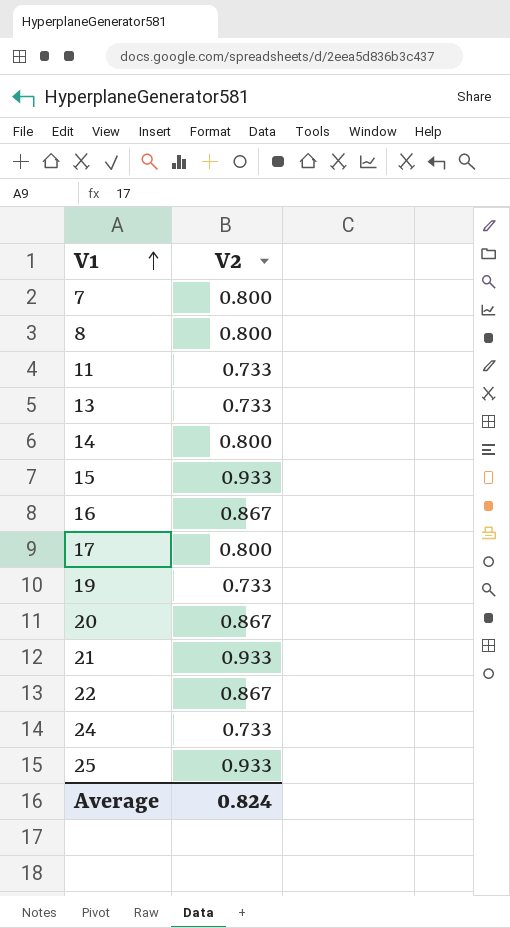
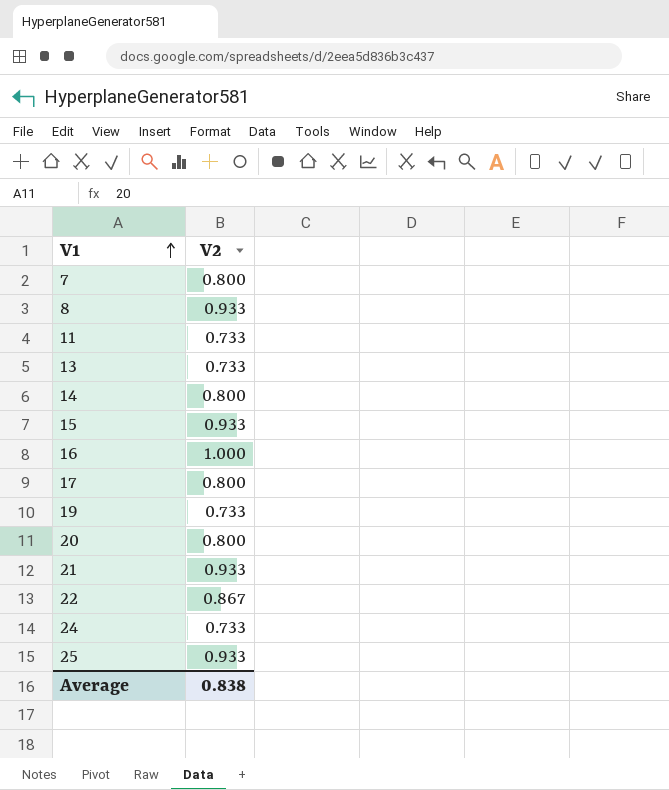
8 | V2: 0.800 -> 0.933
16 | V2: 0.867 -> 1.000
20 | V2: 0.867 -> 0.800
Average | V2: 0.824 -> 0.838

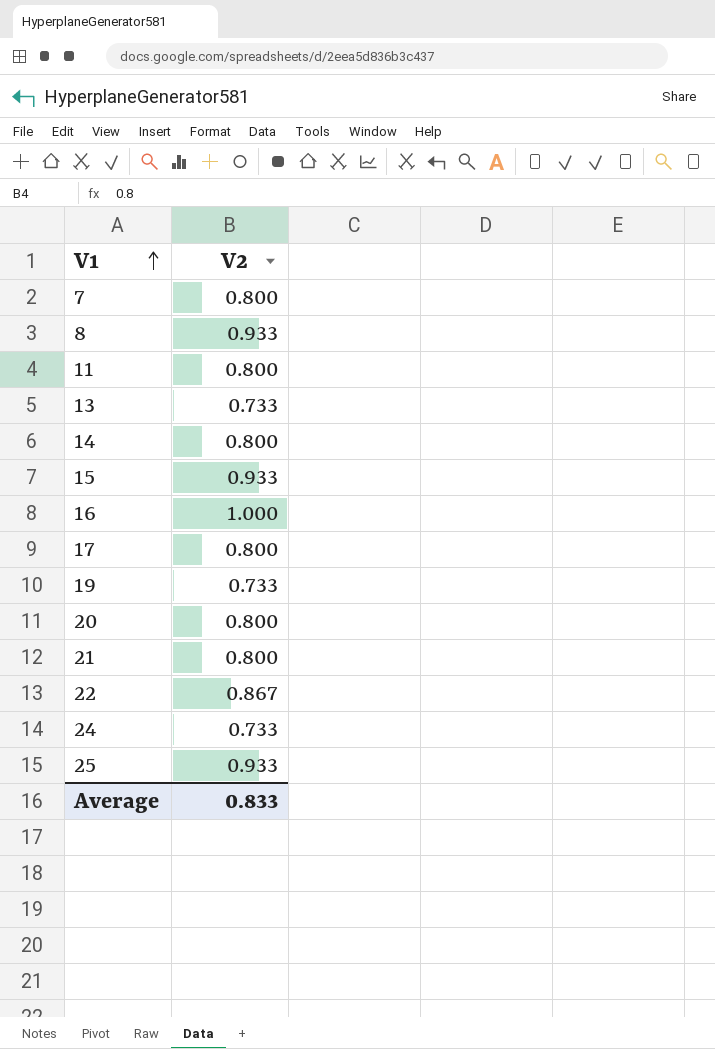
11 | V2: 0.733 -> 0.800
21 | V2: 0.933 -> 0.800
Average | V2: 0.838 -> 0.833

